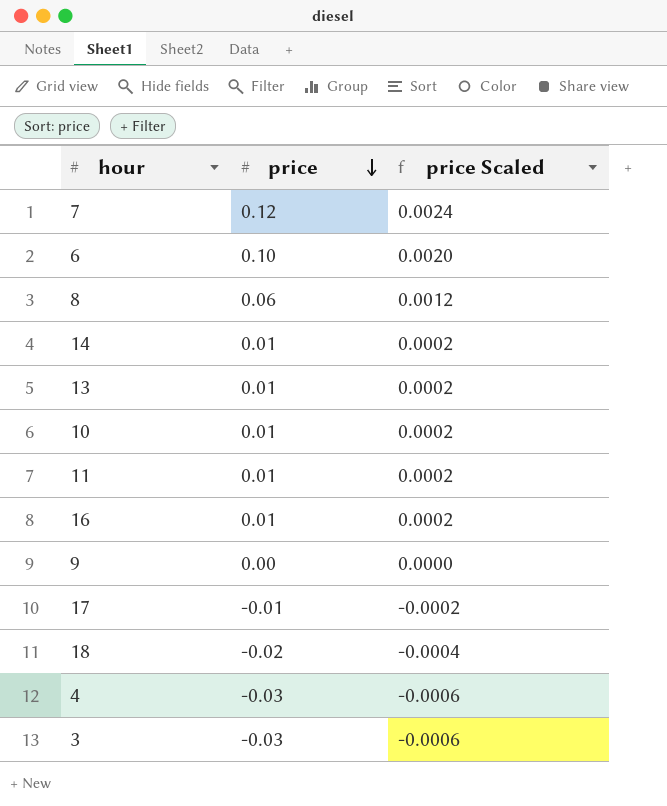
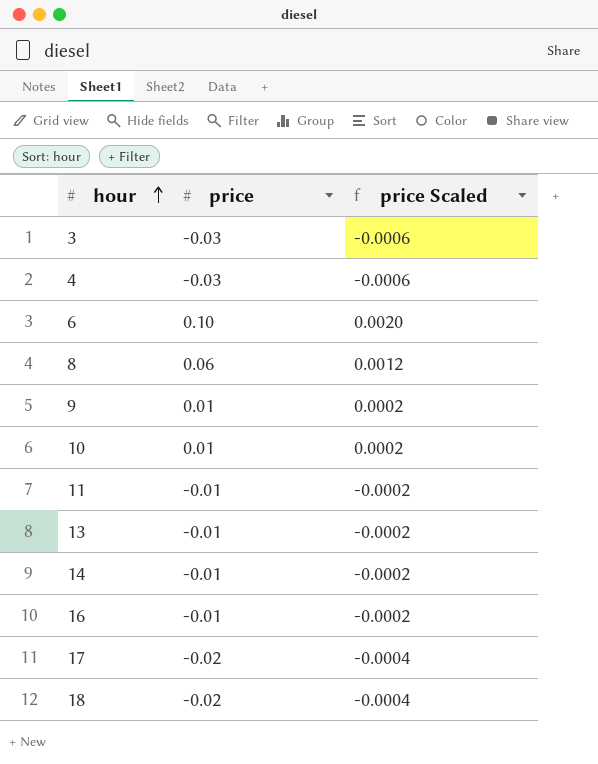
row order: price descending -> hour ascending
row 7: 0.12 | 0.0024 -> none
9 | price: 0.00 -> 0.01
9 | price Scaled: 0.0000 -> 0.0002
11 | price: 0.01 -> -0.01
11 | price Scaled: 0.0002 -> -0.0002
13 | price: 0.01 -> -0.01
13 | price Scaled: 0.0002 -> -0.0002
14 | price: 0.01 -> -0.01
14 | price Scaled: 0.0002 -> -0.0002
16 | price: 0.01 -> -0.01
16 | price Scaled: 0.0002 -> -0.0002
17 | price: -0.01 -> -0.02
17 | price Scaled: -0.0002 -> -0.0004

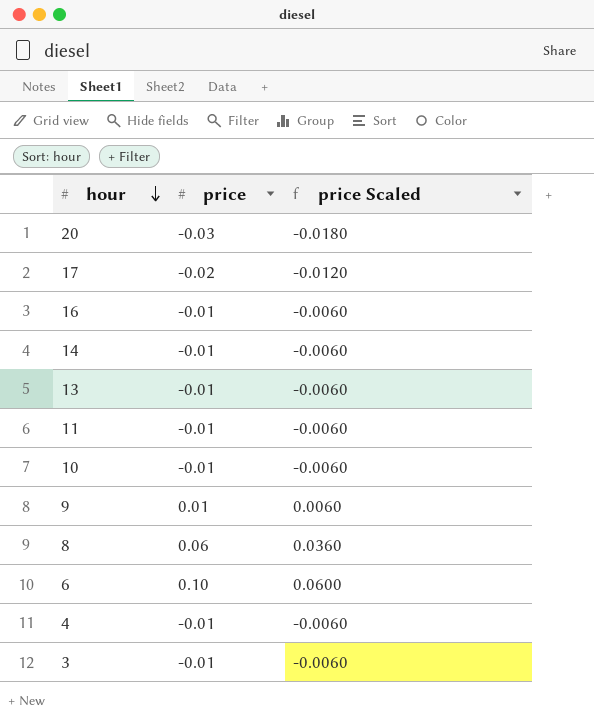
row order: hour ascending -> hour descending
column price Scaled | formula: [price] * 0.02 -> [price] * 0.6
row 18: -0.02 | -0.0004 -> none
row 20: none -> -0.03 | -0.0180
10 | price: 0.01 -> -0.01
4 | price: -0.03 -> -0.01
3 | price: -0.03 -> -0.01

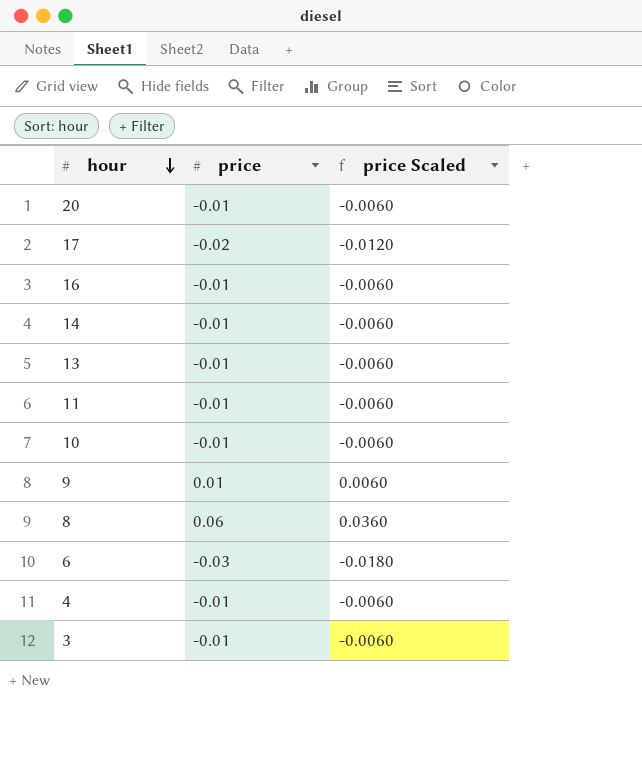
20 | price: -0.03 -> -0.01
20 | price Scaled: -0.0180 -> -0.0060
6 | price: 0.10 -> -0.03
6 | price Scaled: 0.0600 -> -0.0180

